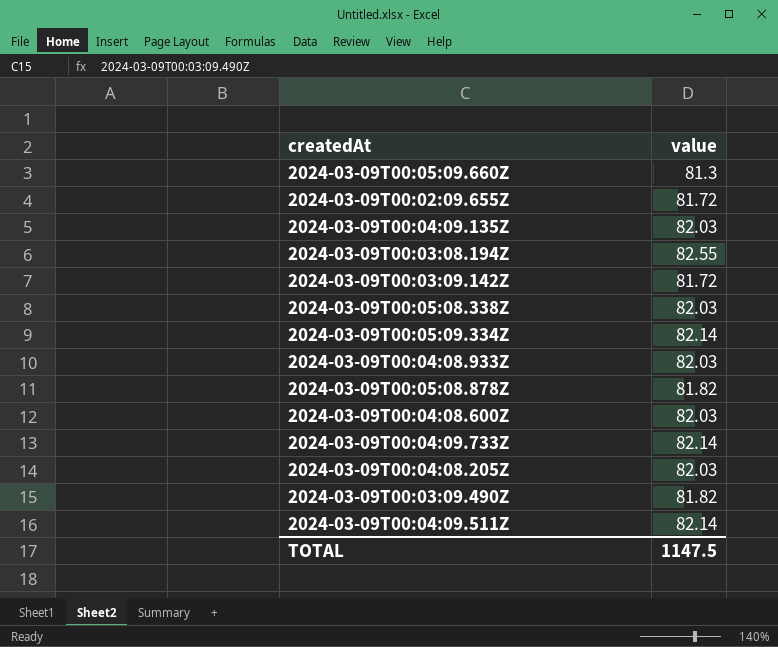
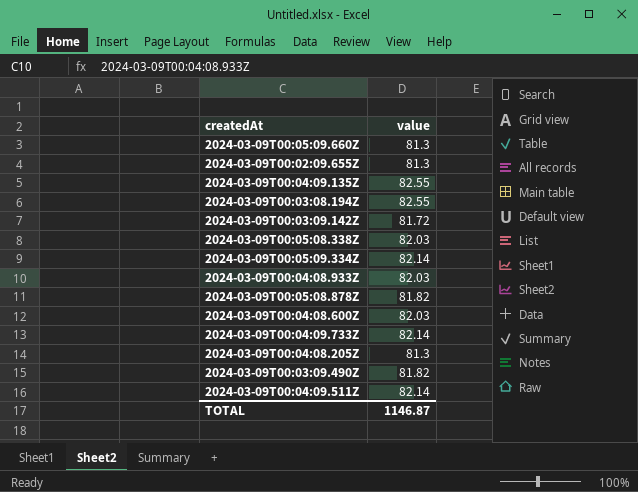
2024-03-09T00:02:09.655Z | value: 81.72 -> 81.3
2024-03-09T00:04:09.135Z | value: 82.03 -> 82.55
2024-03-09T00:04:08.205Z | value: 82.03 -> 81.3
TOTAL | value: 1147.5 -> 1146.87

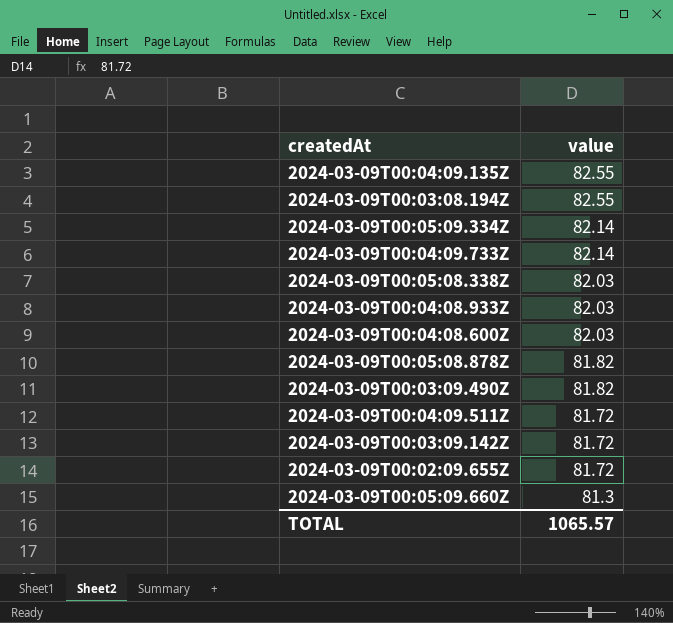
row order: none -> value descending
row 2024-03-09T00:04:08.205Z: 81.3 -> none
2024-03-09T00:04:09.511Z | value: 82.14 -> 81.72
2024-03-09T00:02:09.655Z | value: 81.3 -> 81.72
TOTAL | value: 1146.87 -> 1065.57

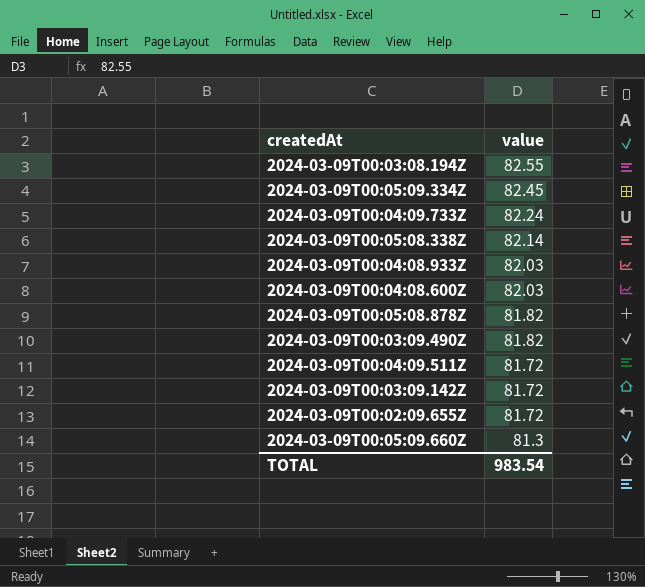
row 2024-03-09T00:04:09.135Z: 82.55 -> none
2024-03-09T00:05:09.334Z | value: 82.14 -> 82.45
2024-03-09T00:04:09.733Z | value: 82.14 -> 82.24
2024-03-09T00:05:08.338Z | value: 82.03 -> 82.14
TOTAL | value: 1065.57 -> 983.54

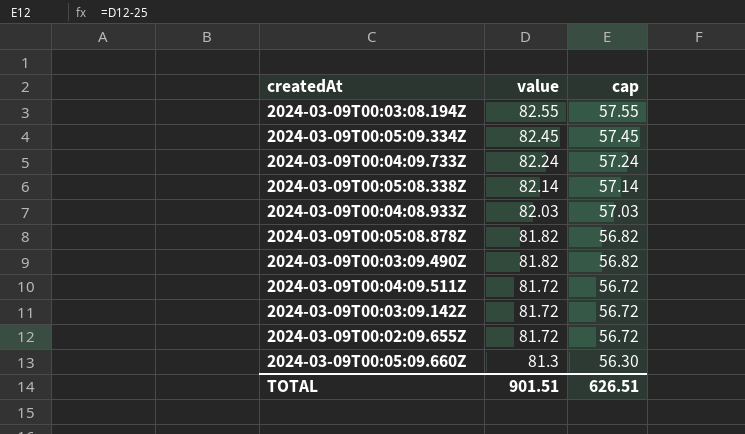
column cap | formula: none -> [value] - 25
row 2024-03-09T00:04:08.600Z: 82.03 -> none
TOTAL | value: 983.54 -> 901.51

